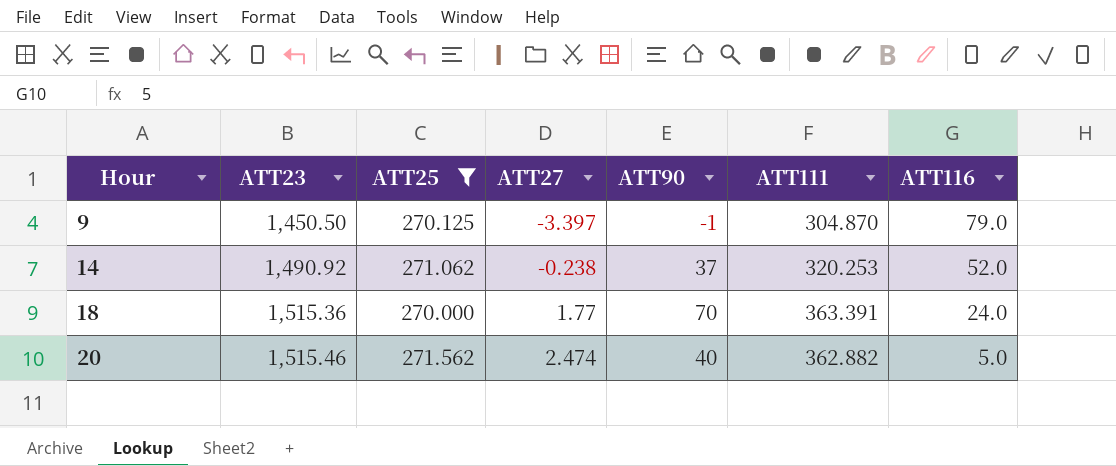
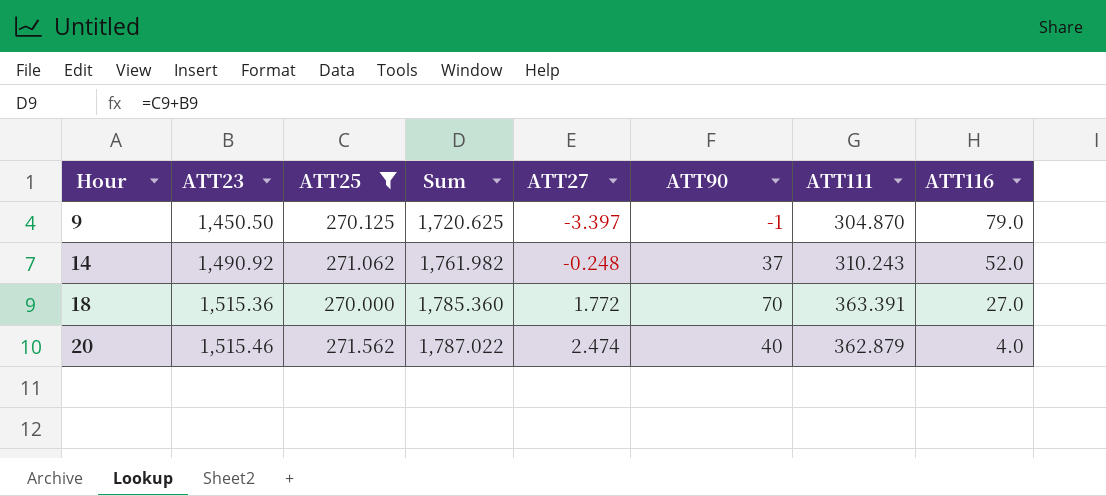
column Sum | formula: none -> [ATT23] + [ATT25]
14 | ATT27: -0.238 -> -0.248
14 | ATT111: 320.253 -> 310.243
18 | ATT27: 1.77 -> 1.772
18 | ATT116: 24.0 -> 27.0
20 | ATT111: 362.882 -> 362.879
20 | ATT116: 5.0 -> 4.0

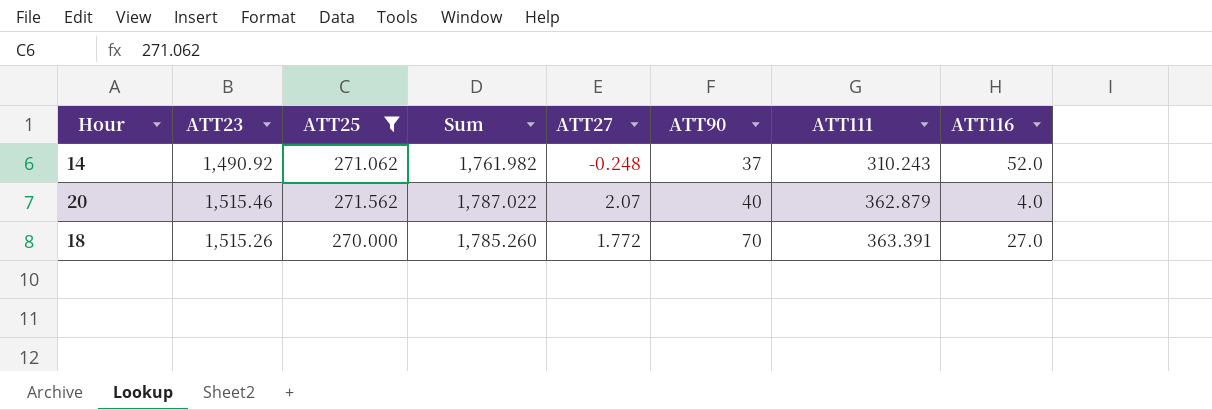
row order: Hour ascending -> ATT90 ascending
row 9: 1,450.50 | 270.125 | 1,720.625 | -3.397 | -1 | 304.870 | 79.0 -> none
20 | ATT27: 2.474 -> 2.07
18 | ATT23: 1,515.36 -> 1,515.26
18 | Sum: 1,785.360 -> 1,785.260

